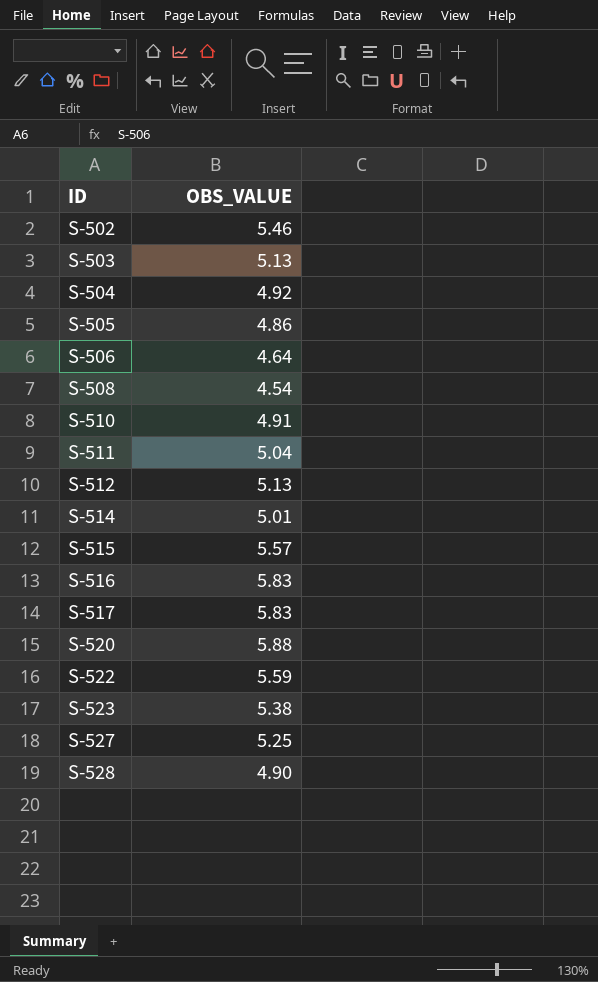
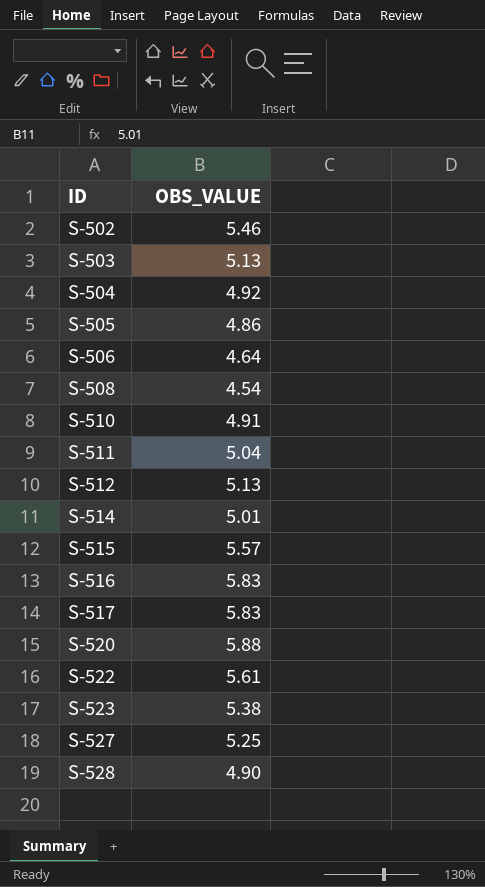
S-522 | OBS_VALUE: 5.59 -> 5.61

